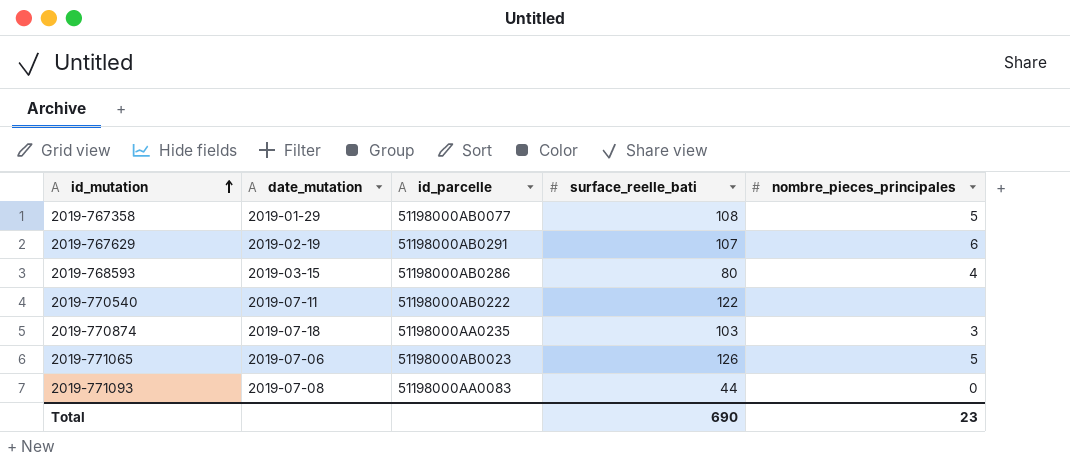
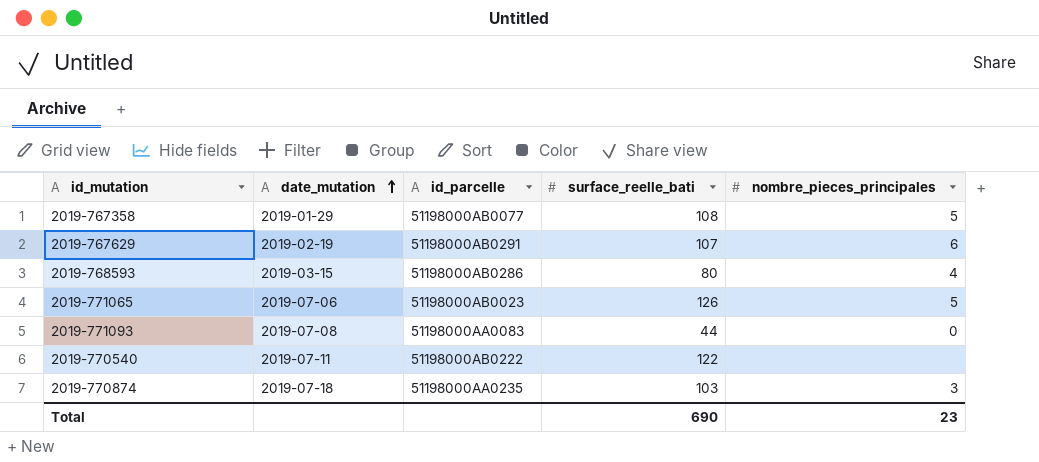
row order: id_mutation ascending -> date_mutation ascending

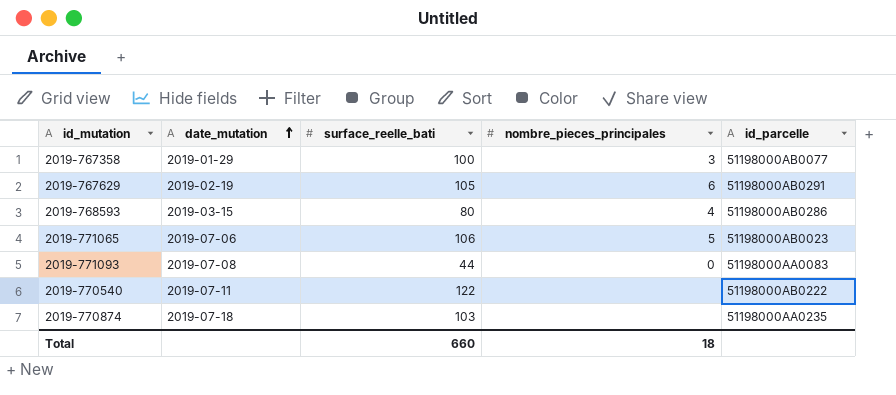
column id_parcelle | position: 3 -> 5
2019-767358 | surface_reelle_bati: 108 -> 100
2019-767358 | nombre_pieces_principales: 5 -> 3
2019-767629 | surface_reelle_bati: 107 -> 105
2019-771065 | surface_reelle_bati: 126 -> 106
2019-770874 | nombre_pieces_principales: 3 -> none
Total | surface_reelle_bati: 690 -> 660
Total | nombre_pieces_principales: 23 -> 18

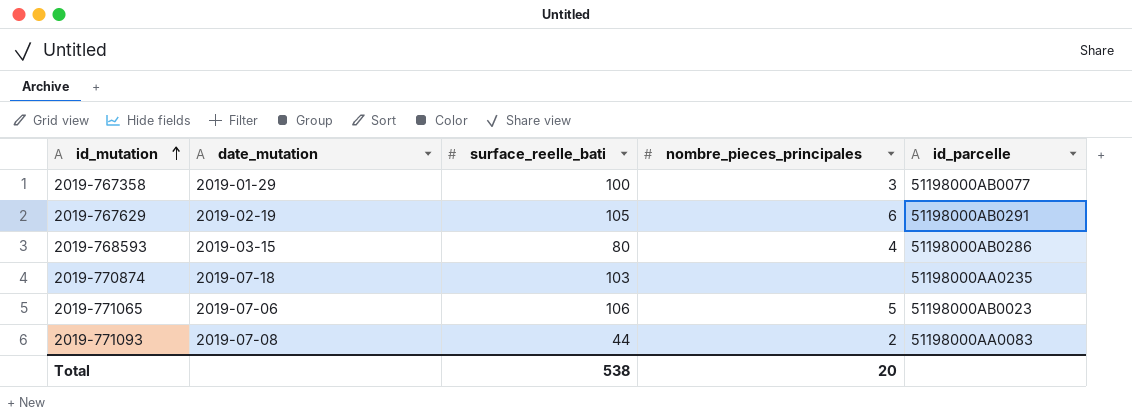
row order: date_mutation ascending -> id_mutation ascending
row 2019-770540: 2019-07-11 | 122 | none | 51198000AB0222 -> none
2019-771093 | nombre_pieces_principales: 0 -> 2
Total | surface_reelle_bati: 660 -> 538
Total | nombre_pieces_principales: 18 -> 20

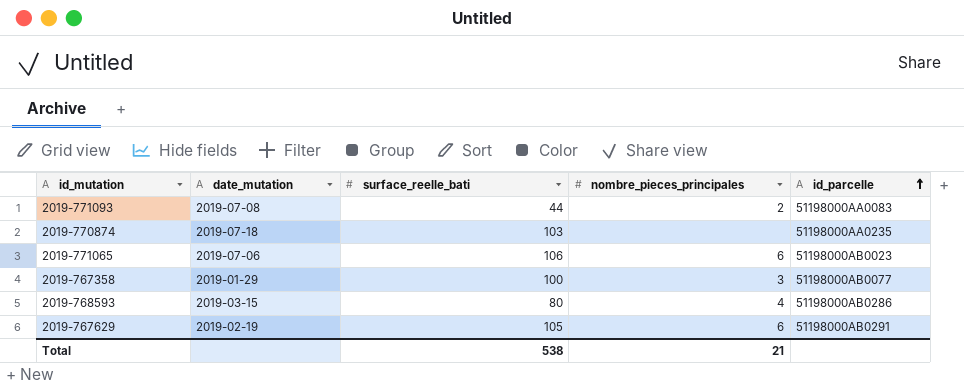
row order: id_mutation ascending -> id_parcelle ascending
2019-771065 | nombre_pieces_principales: 5 -> 6
Total | nombre_pieces_principales: 20 -> 21

